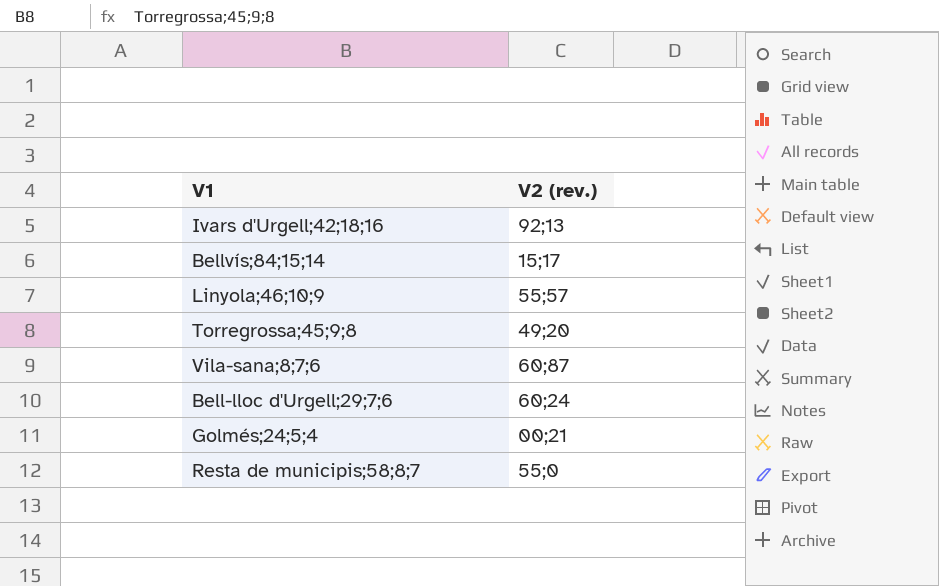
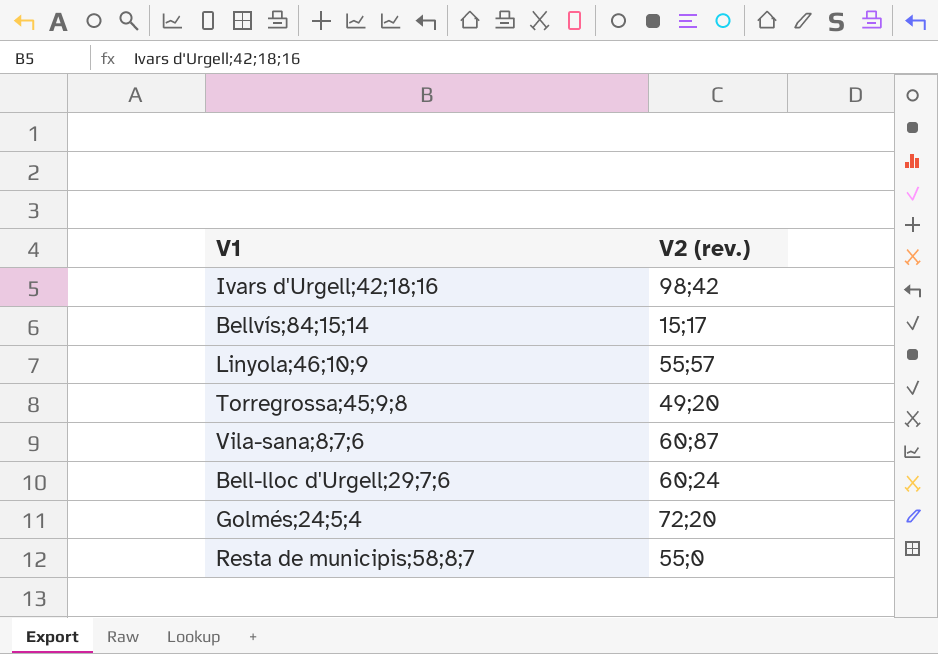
Ivars d'Urgell;42;18;16 | V2 (rev.): 92;13 -> 98;42
Golmés;24;5;4 | V2 (rev.): 00;21 -> 72;20

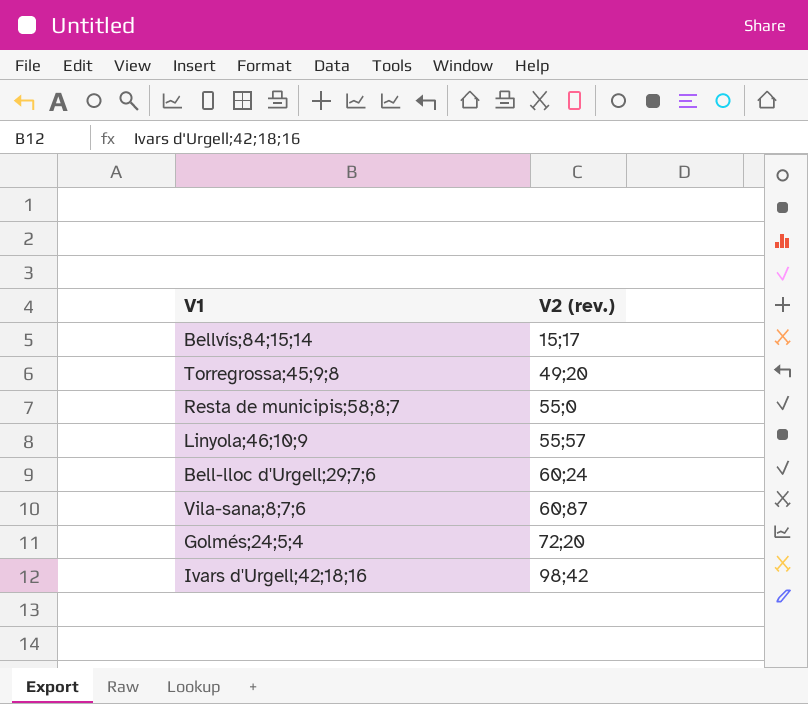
row order: none -> V2 (rev.) ascending

